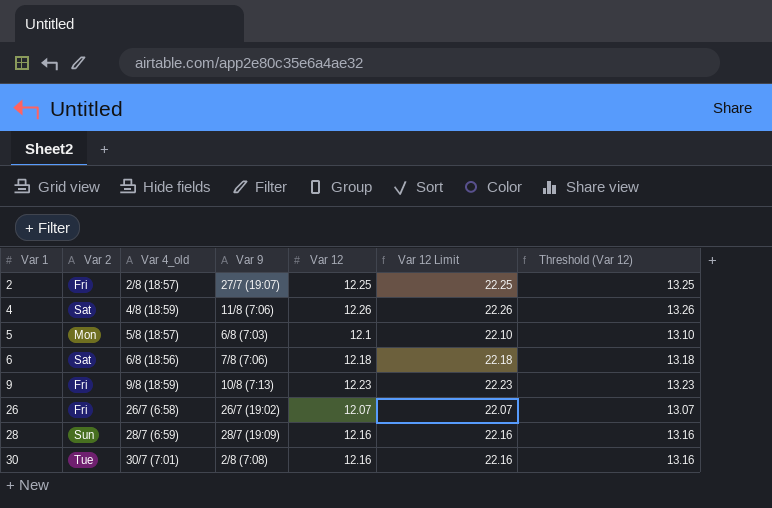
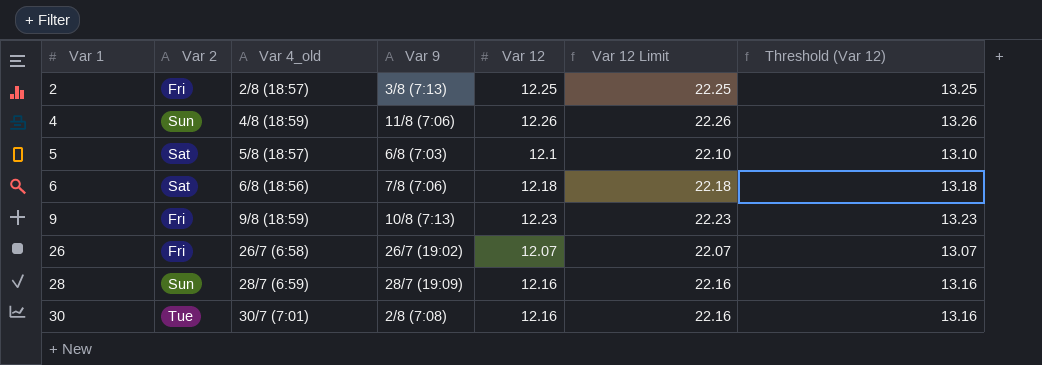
2 | Var 9: 27/7 (19:07) -> 3/8 (7:13)
4 | Var 2: Sat -> Sun
5 | Var 2: Mon -> Sat

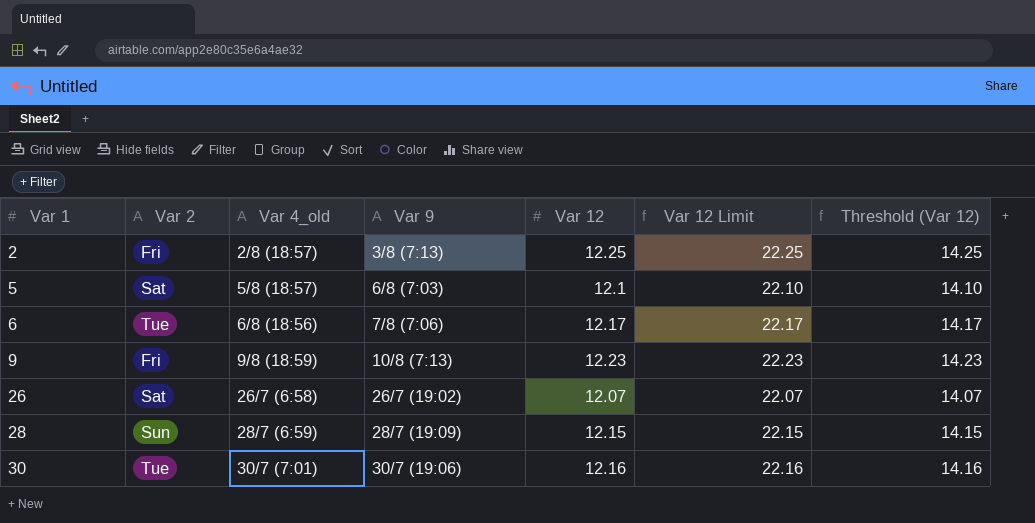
column Threshold (Var 12) | formula: [Var 12] + 1 -> [Var 12] + 2
row 4: Sun | 4/8 (18:59) | 11/8 (7:06) | 12.26 | 22.26 | 13.26 -> none
6 | Var 2: Sat -> Tue
6 | Var 12: 12.18 -> 12.17
6 | Var 12 Limit: 22.18 -> 22.17
26 | Var 2: Fri -> Sat
28 | Var 12: 12.16 -> 12.15
28 | Var 12 Limit: 22.16 -> 22.15
30 | Var 9: 2/8 (7:08) -> 30/7 (19:06)

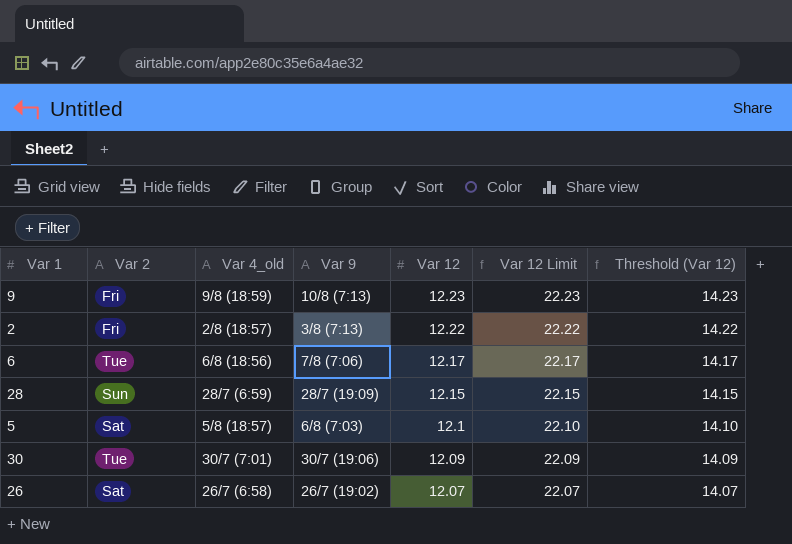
row order: Var 1 ascending -> Var 12 descending
2 | Var 12: 12.25 -> 12.22
2 | Var 12 Limit: 22.25 -> 22.22
2 | Threshold (Var 12): 14.25 -> 14.22
30 | Var 12: 12.16 -> 12.09
30 | Var 12 Limit: 22.16 -> 22.09
30 | Threshold (Var 12): 14.16 -> 14.09

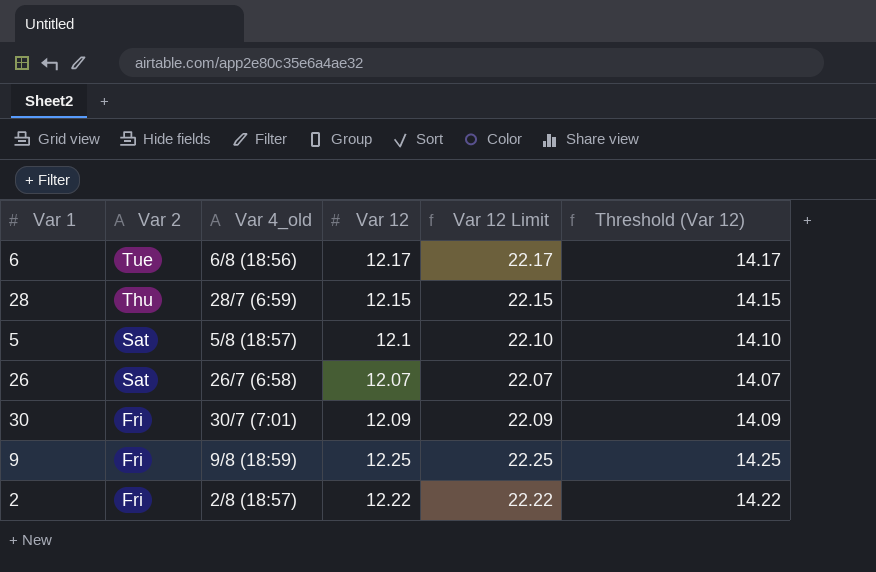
row order: Var 12 descending -> Var 2 descending
column Var 9 | position: 4 -> none
28 | Var 2: Sun -> Thu
30 | Var 2: Tue -> Fri
9 | Var 12: 12.23 -> 12.25
9 | Var 12 Limit: 22.23 -> 22.25
9 | Threshold (Var 12): 14.23 -> 14.25

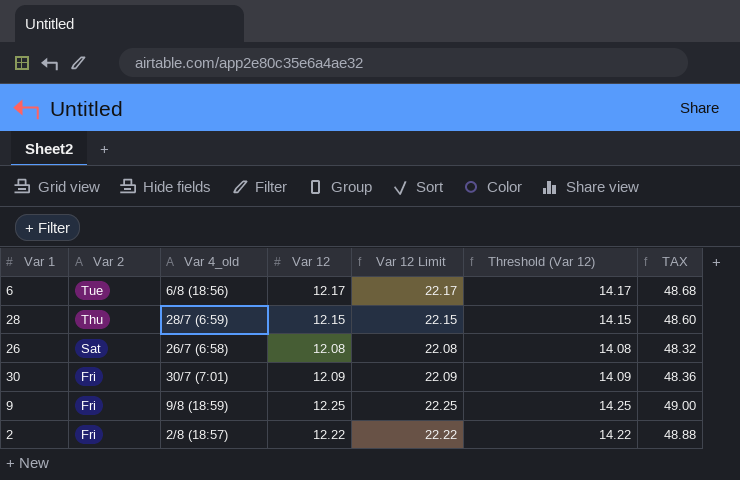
column TAX | formula: none -> [Var 12] * 4
row 5: Sat | 5/8 (18:57) | 12.1 | 22.10 | 14.10 -> none
26 | Var 12: 12.07 -> 12.08
26 | Var 12 Limit: 22.07 -> 22.08
26 | Threshold (Var 12): 14.07 -> 14.08

